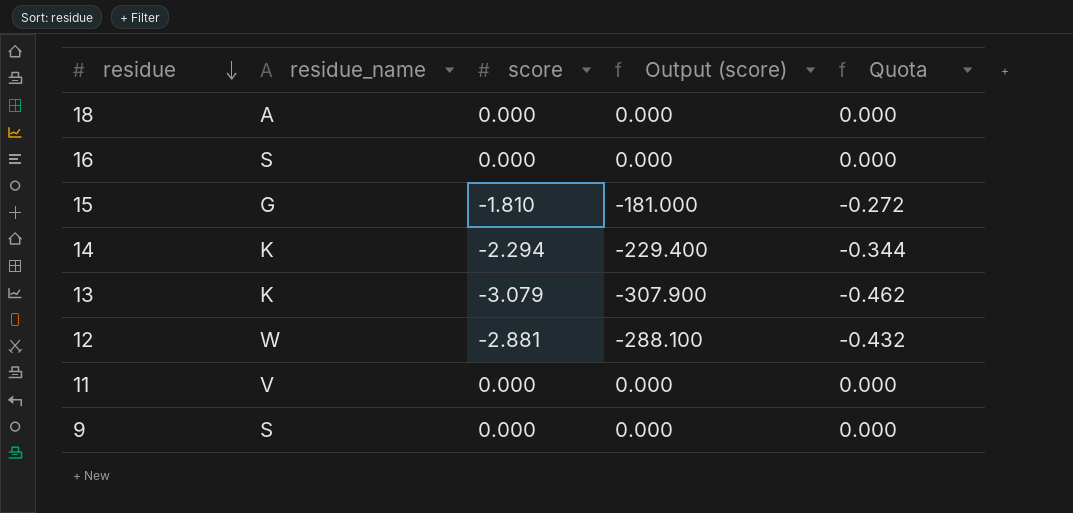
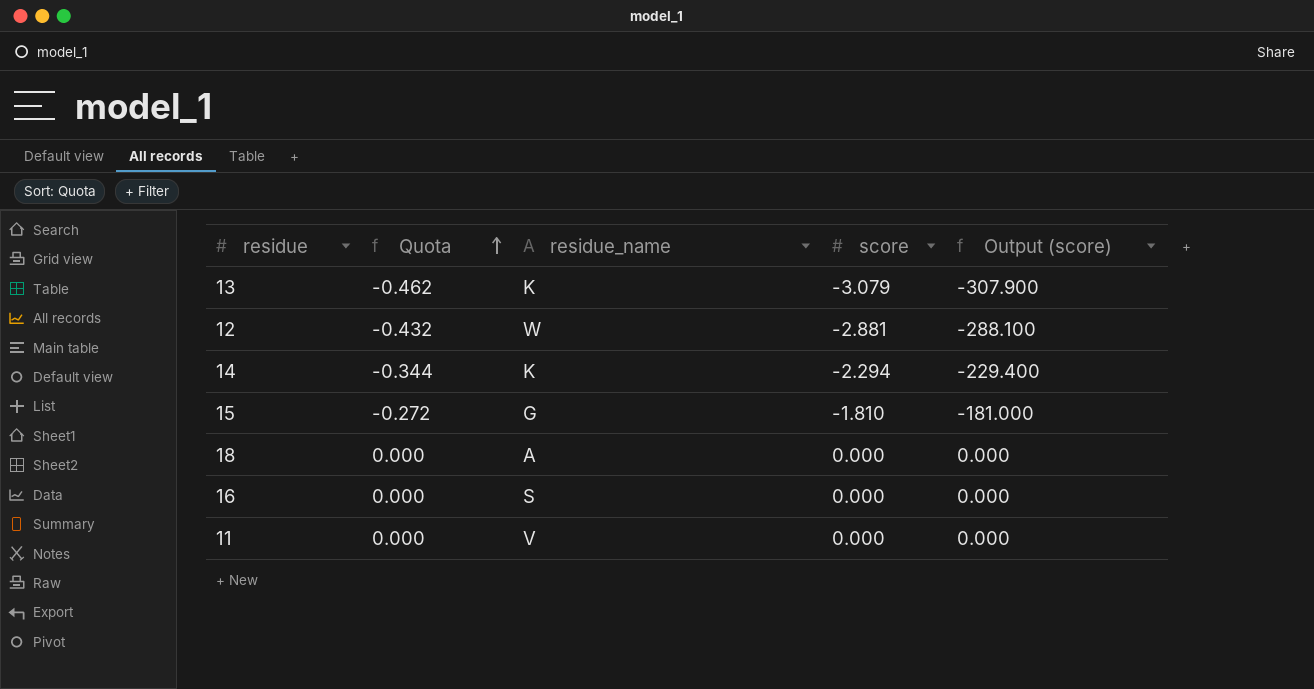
row order: residue descending -> Quota ascending
column Quota | position: 5 -> 2
row 9: S | 0.000 | 0.000 | 0.000 -> none

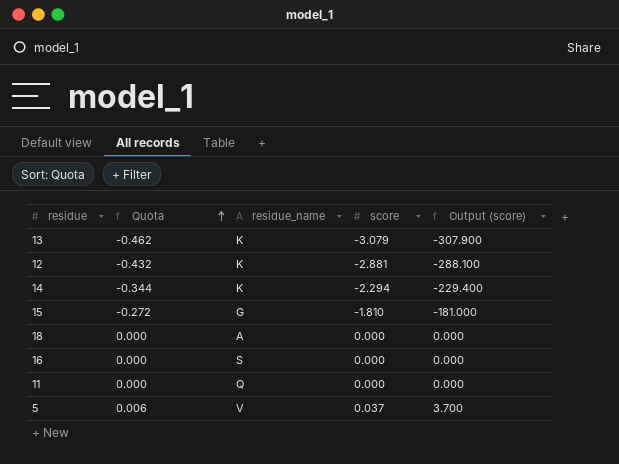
12 | residue_name: W -> K
11 | residue_name: V -> Q
row 5: none -> 0.006 | V | 0.037 | 3.700

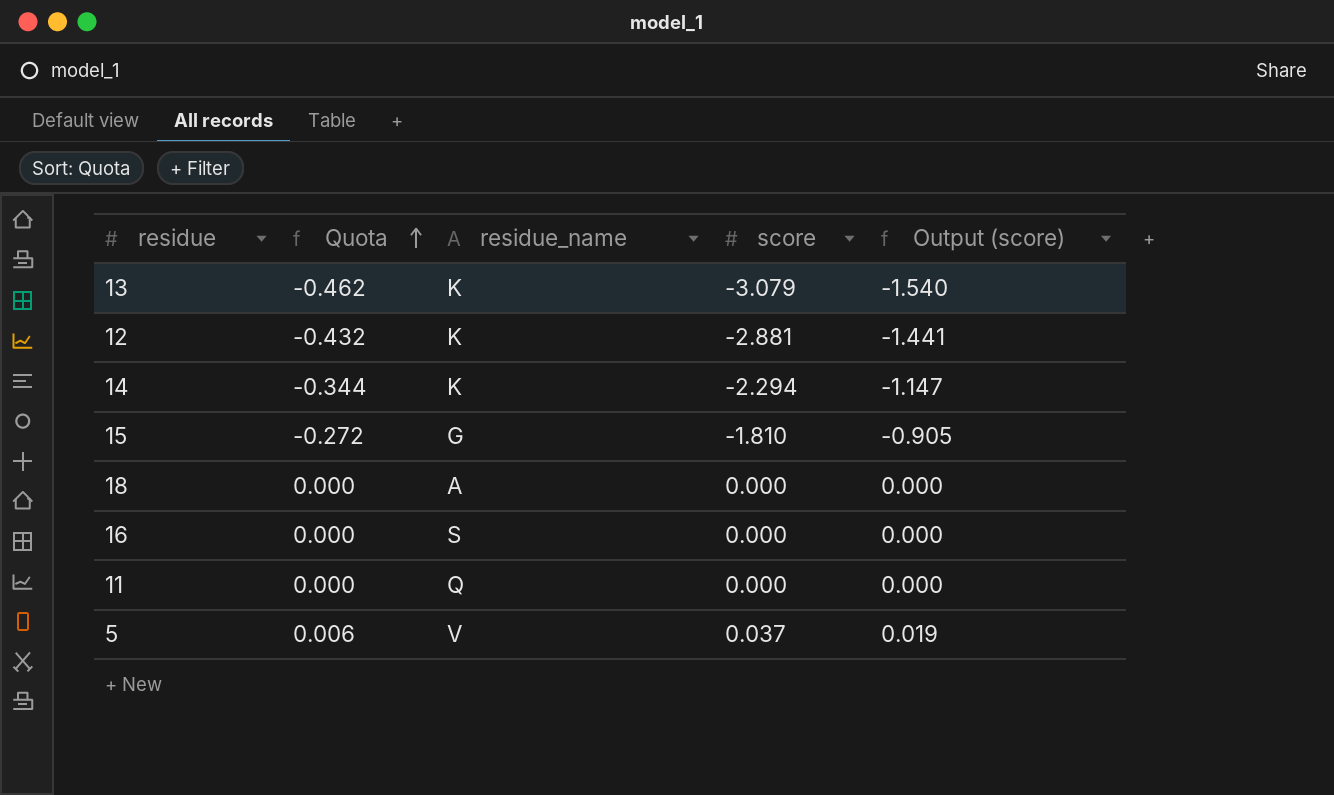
column Output (score) | formula: [score] * 100 -> [score] * 0.5

